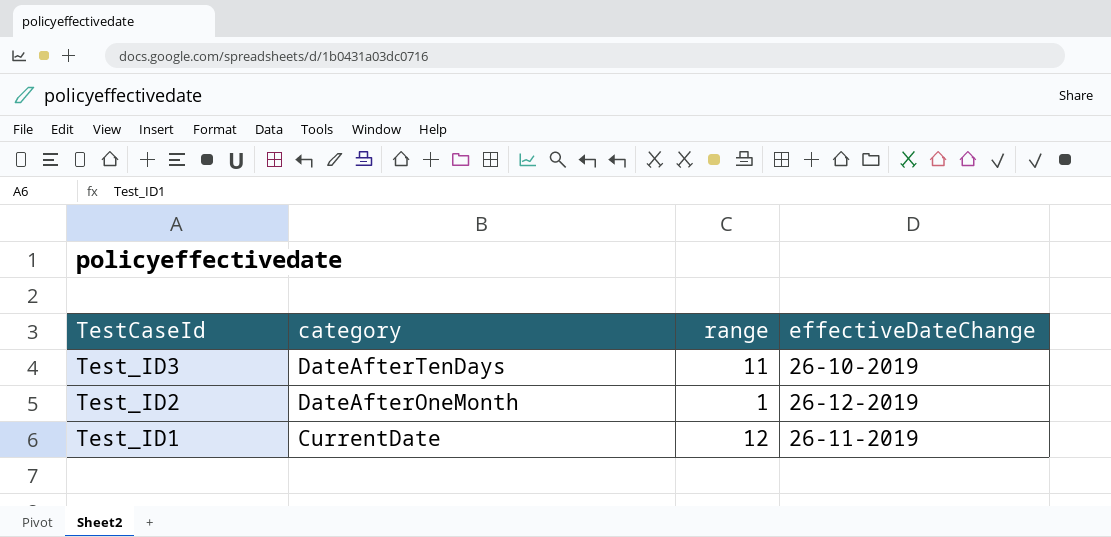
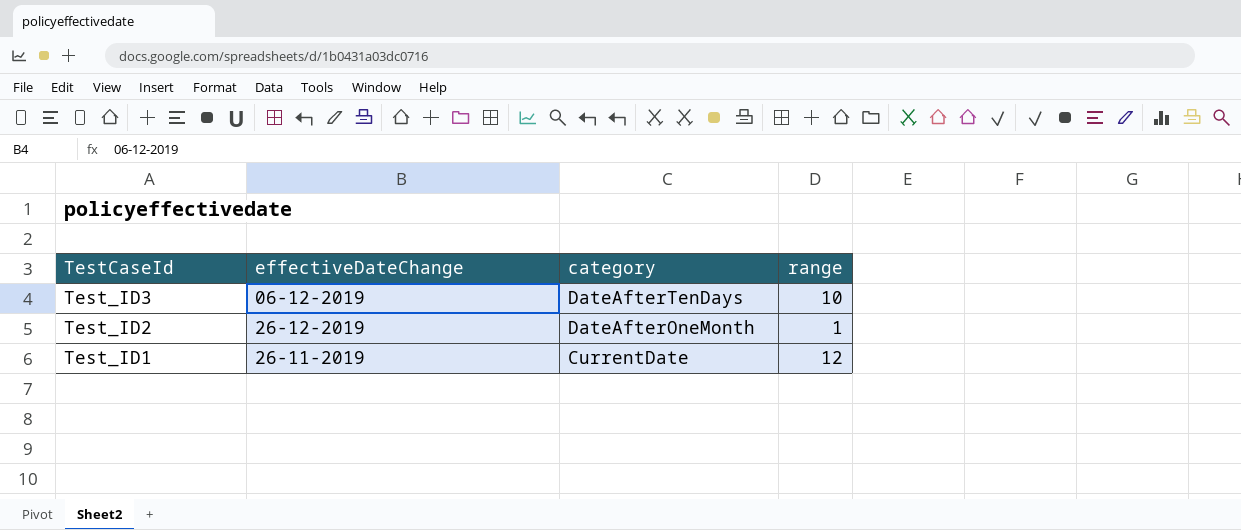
column effectiveDateChange | position: 4 -> 2
Test_ID3 | effectiveDateChange: 26-10-2019 -> 06-12-2019
Test_ID3 | range: 11 -> 10

